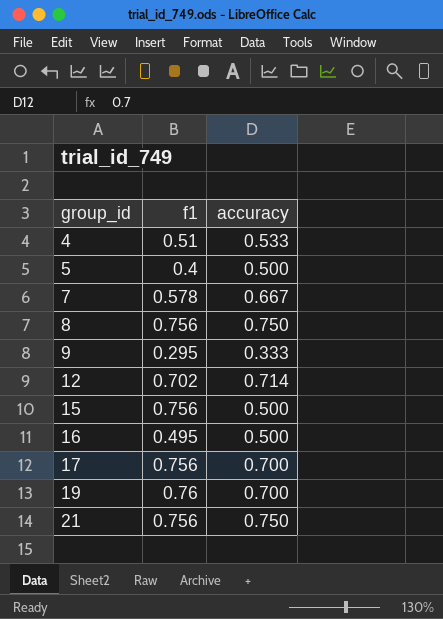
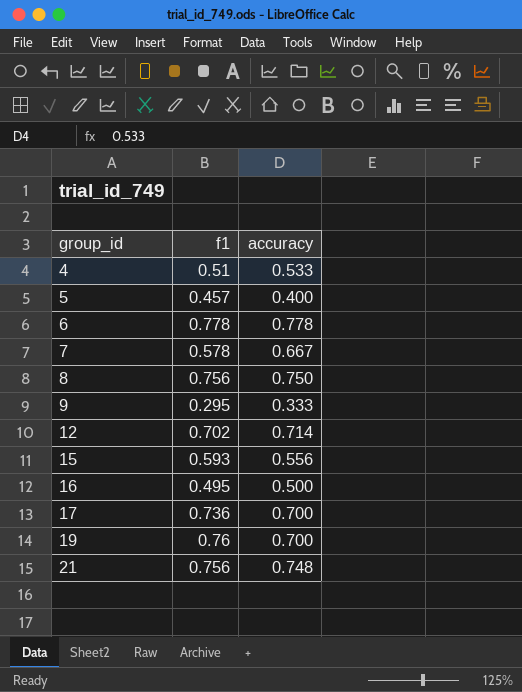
5 | f1: 0.4 -> 0.457
5 | accuracy: 0.500 -> 0.400
row 6: none -> 0.778 | 0.778
15 | f1: 0.756 -> 0.593
15 | accuracy: 0.500 -> 0.556
17 | f1: 0.756 -> 0.736
21 | accuracy: 0.750 -> 0.748

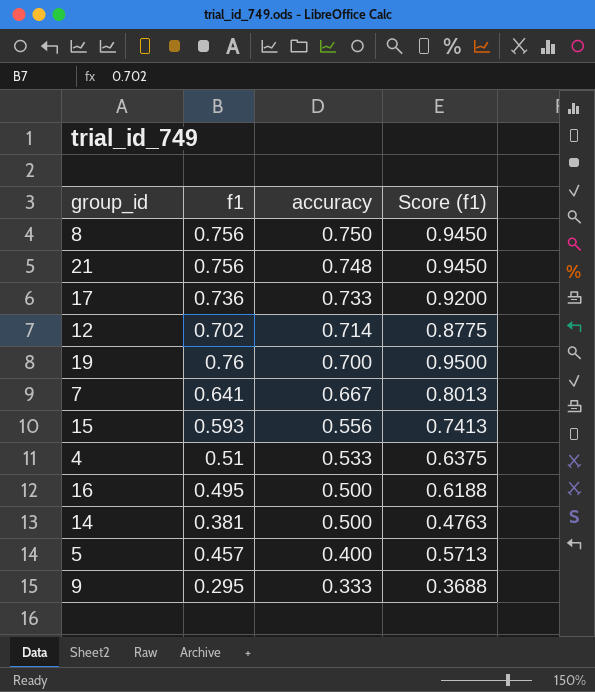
row order: group_id ascending -> accuracy descending
column Score (f1) | formula: none -> [f1] * 1.25
row 6: 0.778 | 0.778 -> none
17 | accuracy: 0.700 -> 0.733
7 | f1: 0.578 -> 0.641
row 14: none -> 0.381 | 0.500 | 0.4763

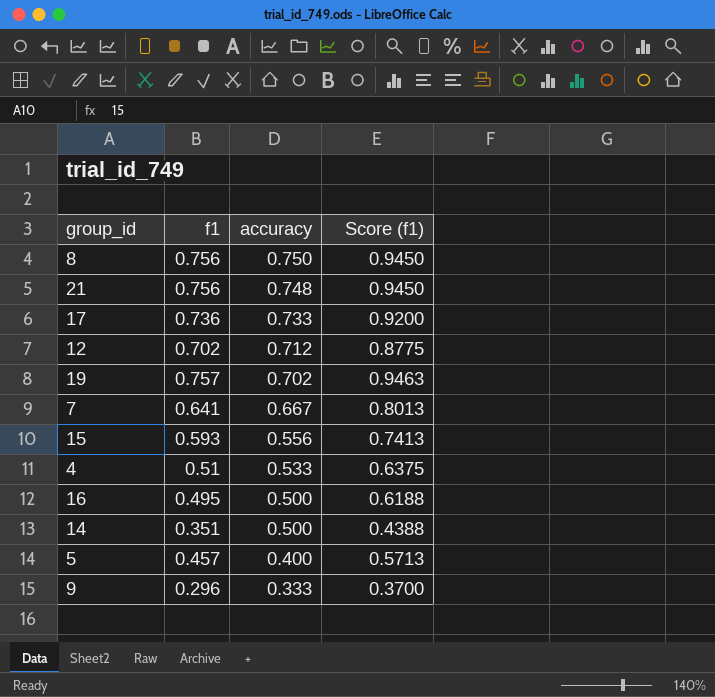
12 | accuracy: 0.714 -> 0.712
19 | f1: 0.76 -> 0.757
19 | accuracy: 0.700 -> 0.702
19 | Score (f1): 0.9500 -> 0.9463
14 | f1: 0.381 -> 0.351
14 | Score (f1): 0.4763 -> 0.4388
9 | f1: 0.295 -> 0.296
9 | Score (f1): 0.3688 -> 0.3700

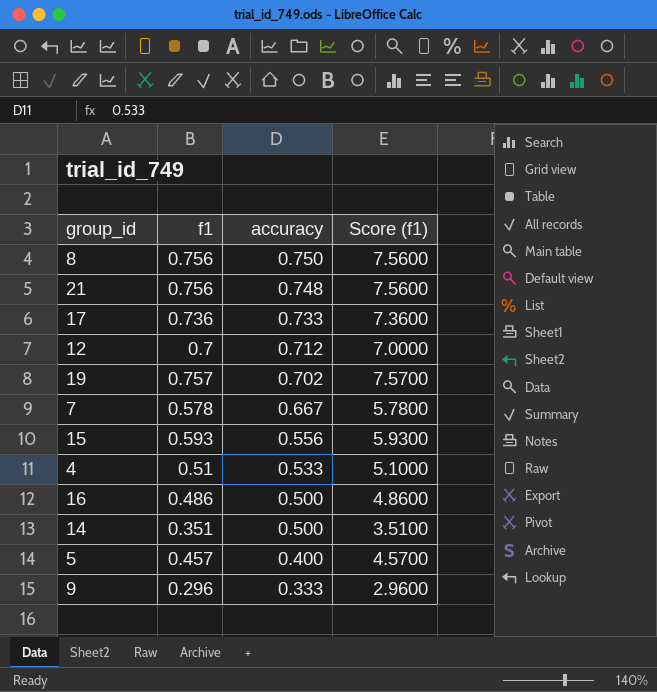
column Score (f1) | formula: [f1] * 1.25 -> [f1] * 10
12 | f1: 0.702 -> 0.7
7 | f1: 0.641 -> 0.578
16 | f1: 0.495 -> 0.486

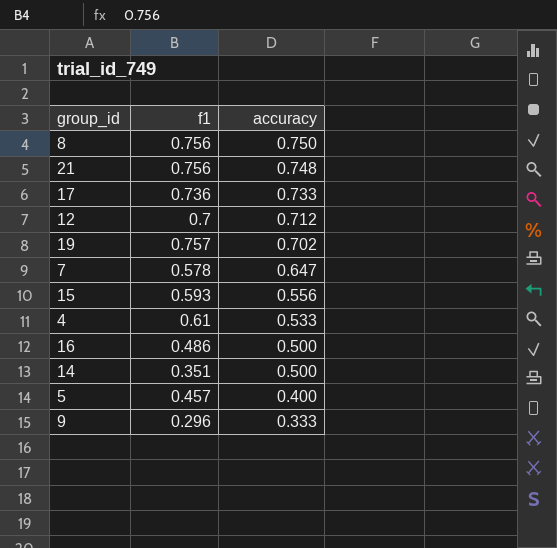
column Score (f1) | formula: [f1] * 10 -> none
7 | accuracy: 0.667 -> 0.647
4 | f1: 0.51 -> 0.61

